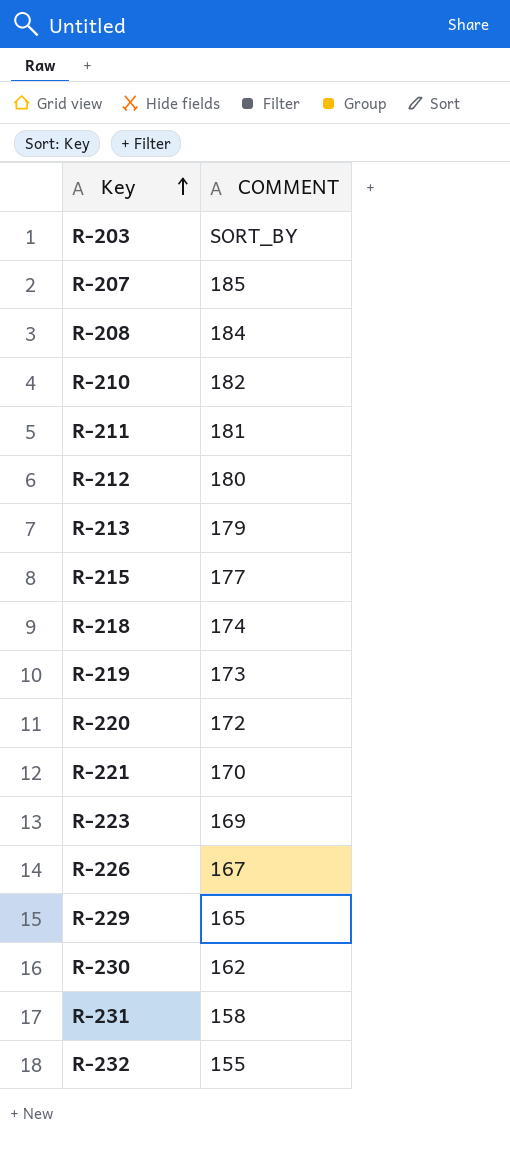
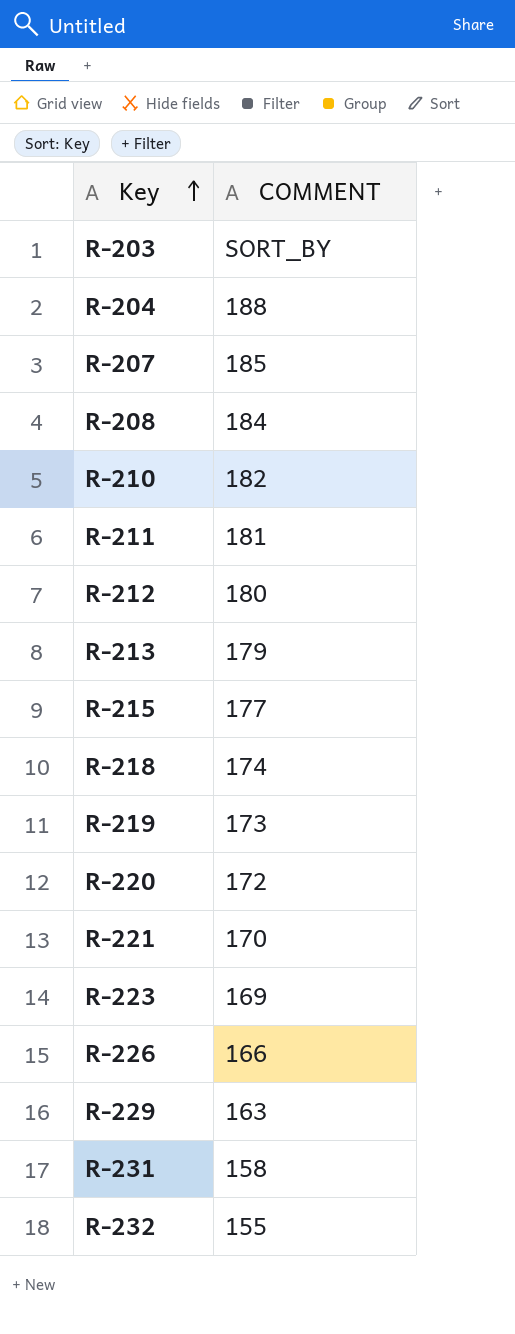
row R-230: 162 -> none
row R-204: none -> 188
R-226 | COMMENT: 167 -> 166
R-229 | COMMENT: 165 -> 163

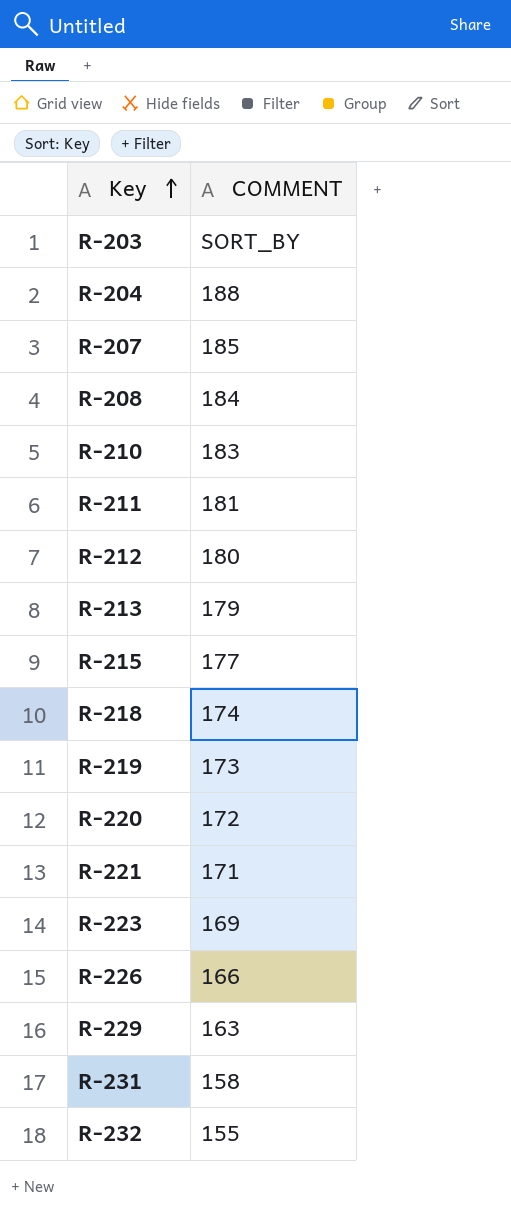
R-210 | COMMENT: 182 -> 183
R-221 | COMMENT: 170 -> 171

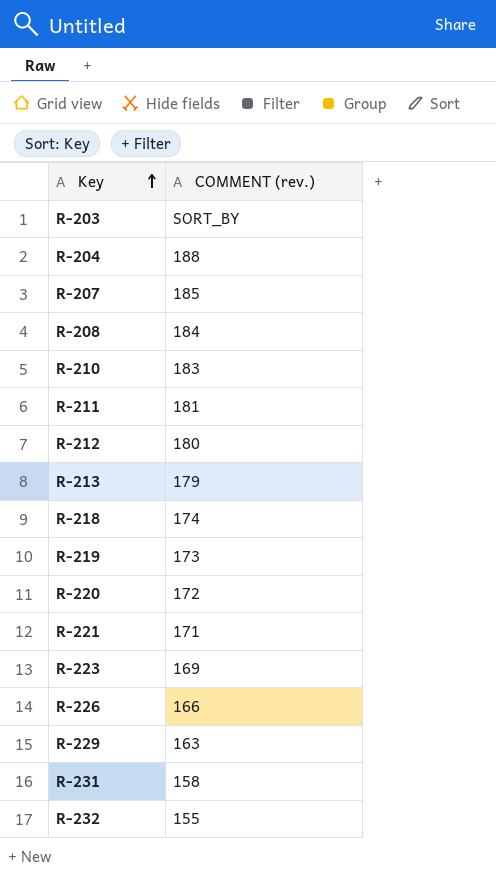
column name: COMMENT -> COMMENT (rev.)
row R-215: 177 -> none

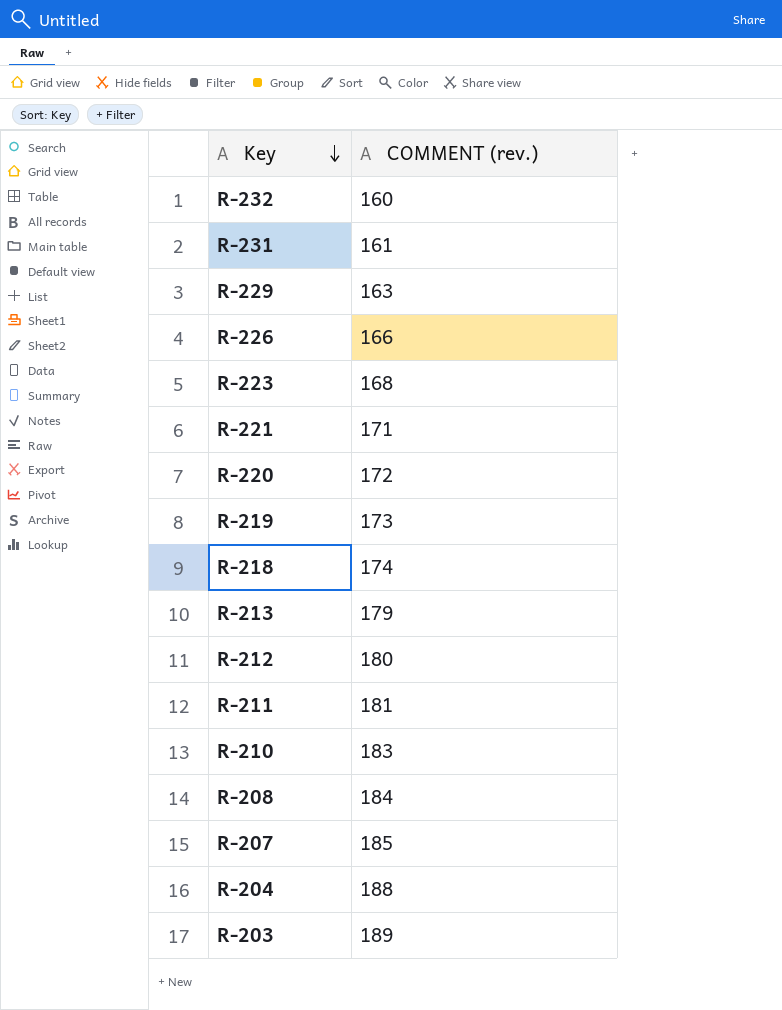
row order: Key ascending -> Key descending
R-232 | COMMENT (rev.): 155 -> 160
R-231 | COMMENT (rev.): 158 -> 161
R-223 | COMMENT (rev.): 169 -> 168
R-203 | COMMENT (rev.): SORT_BY -> 189

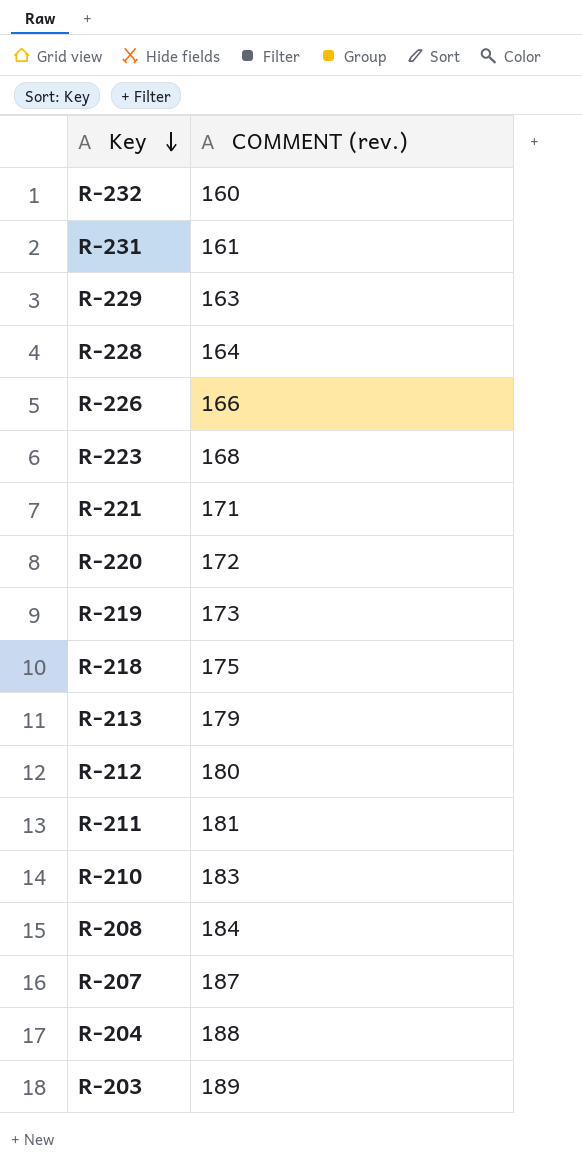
row R-228: none -> 164
R-218 | COMMENT (rev.): 174 -> 175
R-207 | COMMENT (rev.): 185 -> 187

